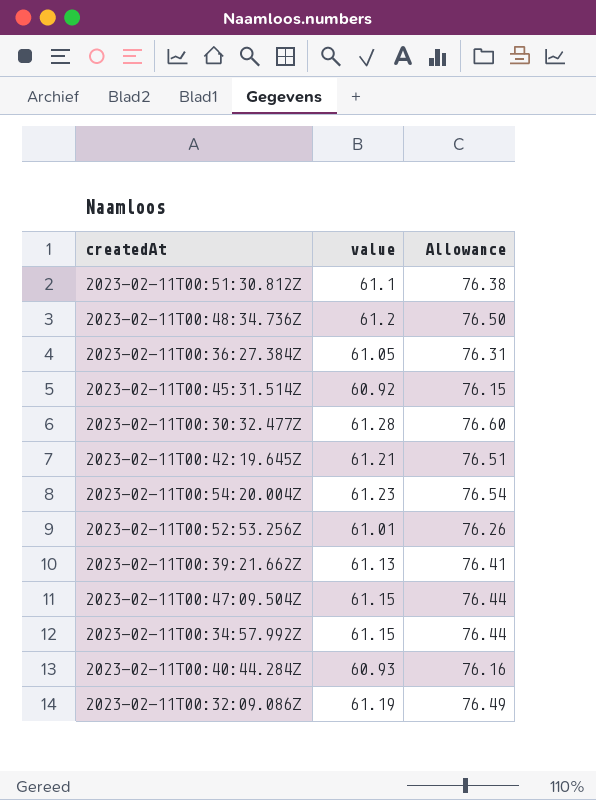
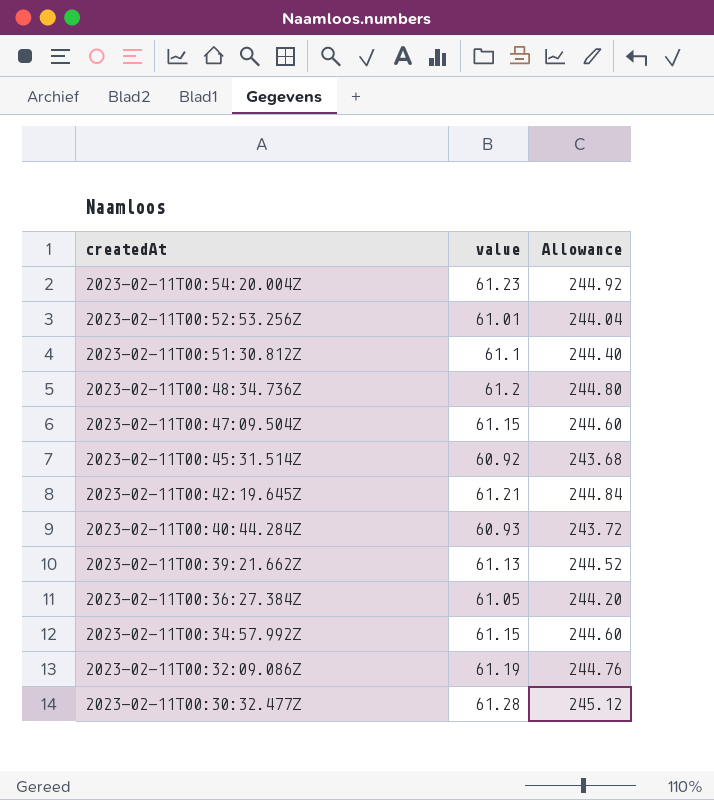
row order: none -> createdAt descending
column Allowance | formula: [value] * 1.25 -> [value] * 4

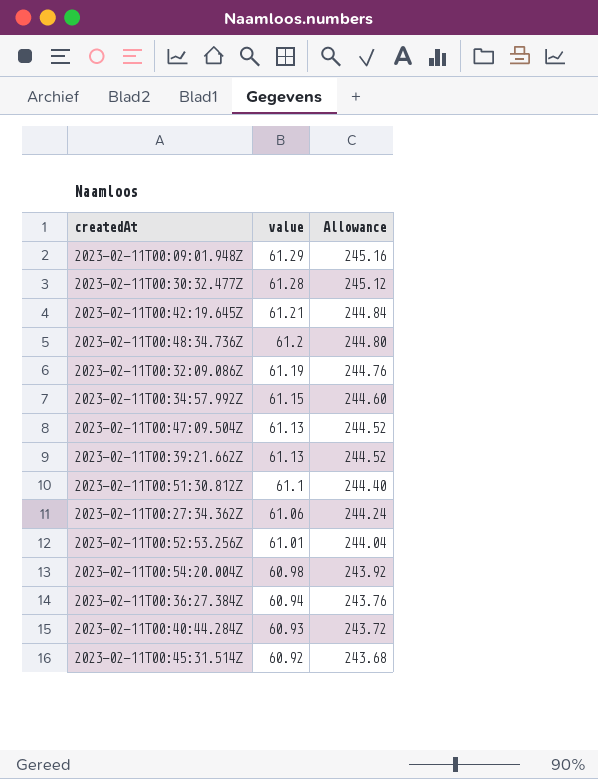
row order: createdAt descending -> value descending
row 2023-02-11T00:09:01.948Z: none -> 61.29 | 245.16
2023-02-11T00:47:09.504Z | value: 61.15 -> 61.13
2023-02-11T00:47:09.504Z | Allowance: 244.60 -> 244.52
row 2023-02-11T00:27:34.362Z: none -> 61.06 | 244.24
2023-02-11T00:54:20.004Z | value: 61.23 -> 60.98
2023-02-11T00:54:20.004Z | Allowance: 244.92 -> 243.92
2023-02-11T00:36:27.384Z | value: 61.05 -> 60.94
2023-02-11T00:36:27.384Z | Allowance: 244.20 -> 243.76

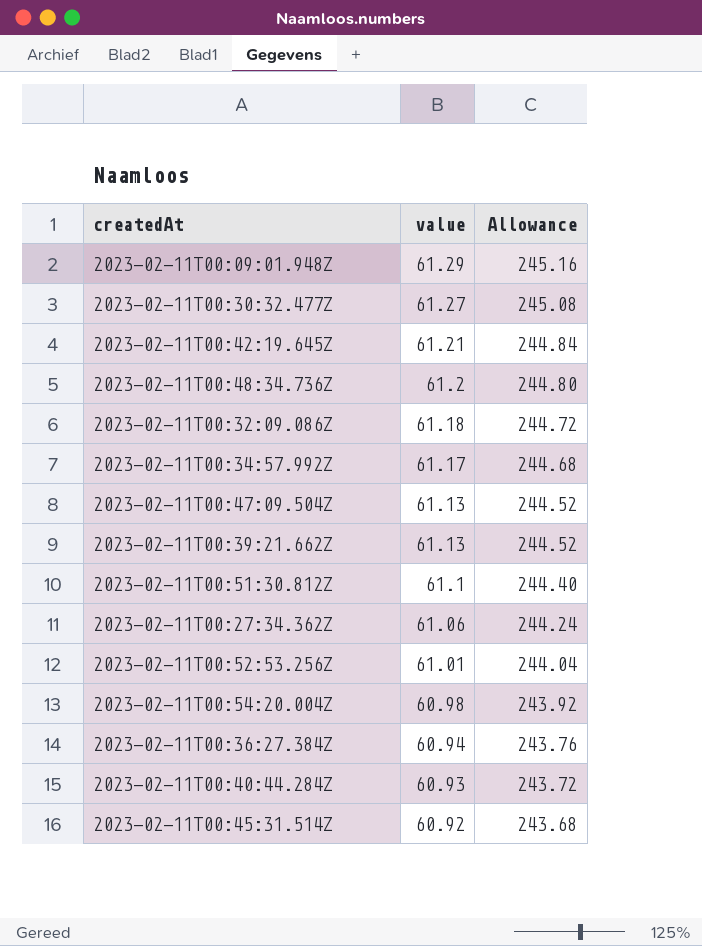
2023-02-11T00:30:32.477Z | value: 61.28 -> 61.27
2023-02-11T00:30:32.477Z | Allowance: 245.12 -> 245.08
2023-02-11T00:32:09.086Z | value: 61.19 -> 61.18
2023-02-11T00:32:09.086Z | Allowance: 244.76 -> 244.72
2023-02-11T00:34:57.992Z | value: 61.15 -> 61.17
2023-02-11T00:34:57.992Z | Allowance: 244.60 -> 244.68

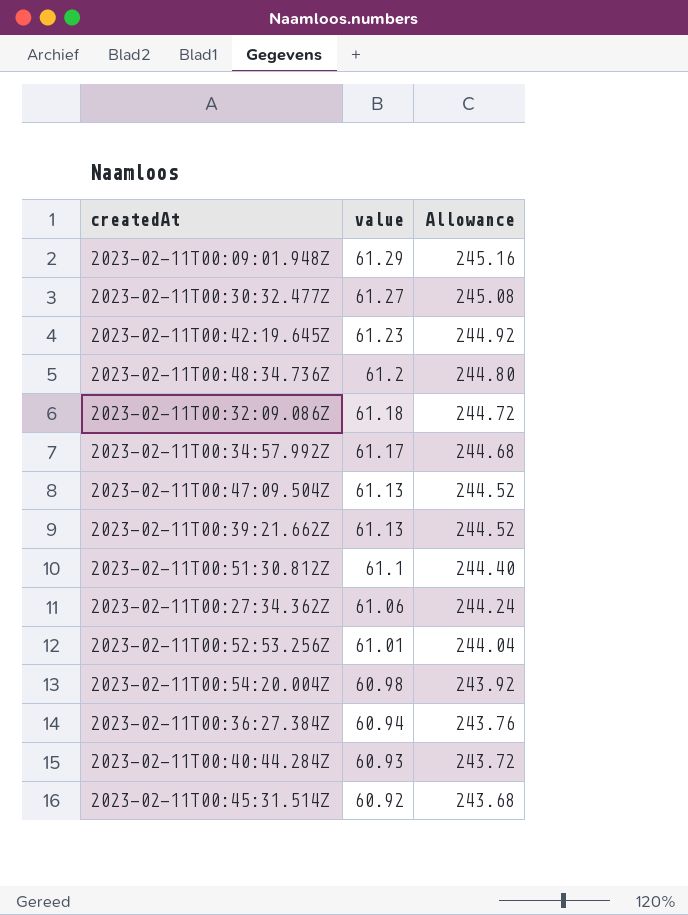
2023-02-11T00:42:19.645Z | value: 61.21 -> 61.23
2023-02-11T00:42:19.645Z | Allowance: 244.84 -> 244.92

